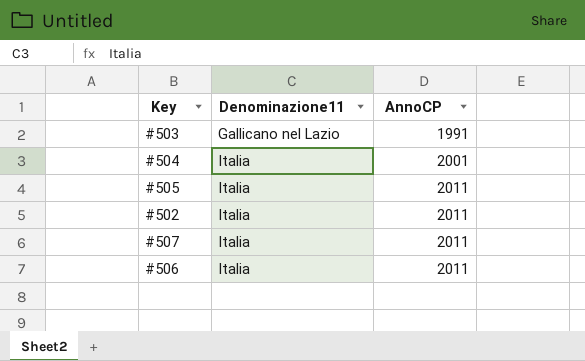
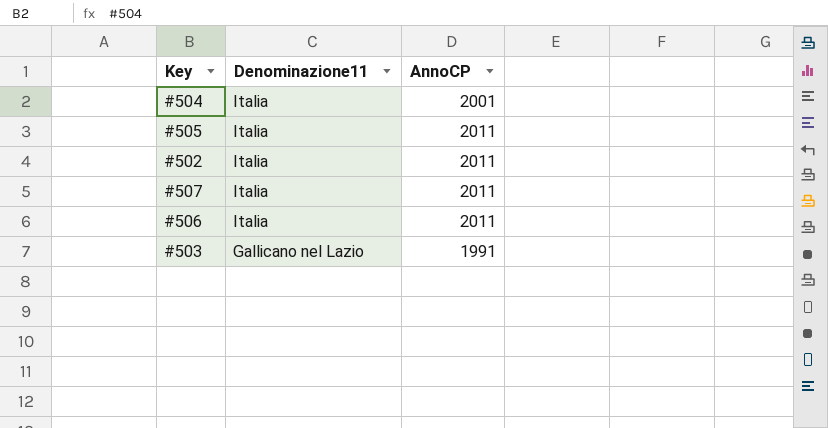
row order: Denominazione11 ascending -> Denominazione11 descending

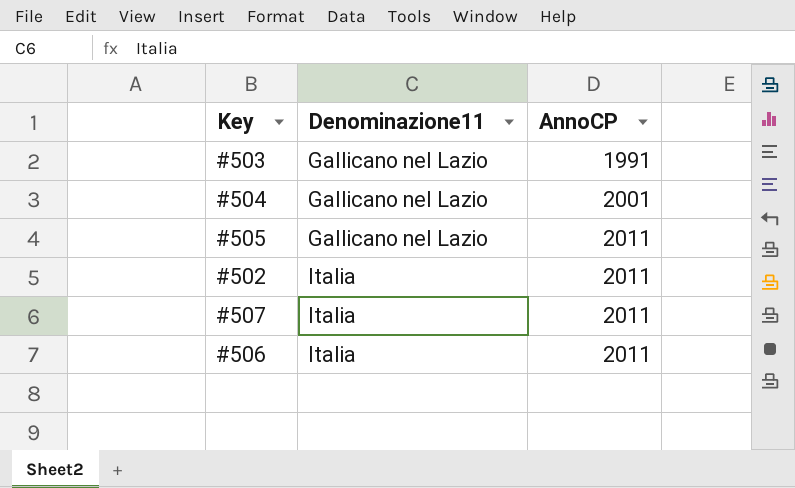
row order: Denominazione11 descending -> Denominazione11 ascending
#504 | Denominazione11: Italia -> Gallicano nel Lazio
#505 | Denominazione11: Italia -> Gallicano nel Lazio

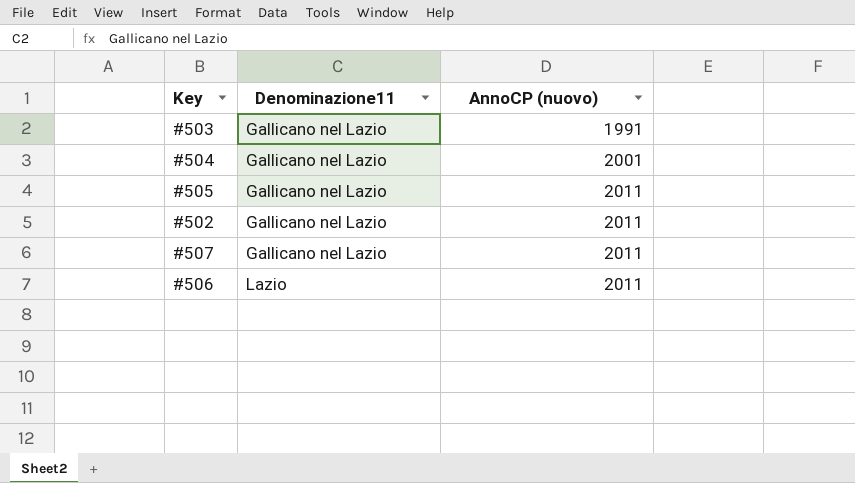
column name: AnnoCP -> AnnoCP (nuovo)
#502 | Denominazione11: Italia -> Gallicano nel Lazio
#507 | Denominazione11: Italia -> Gallicano nel Lazio
#506 | Denominazione11: Italia -> Lazio

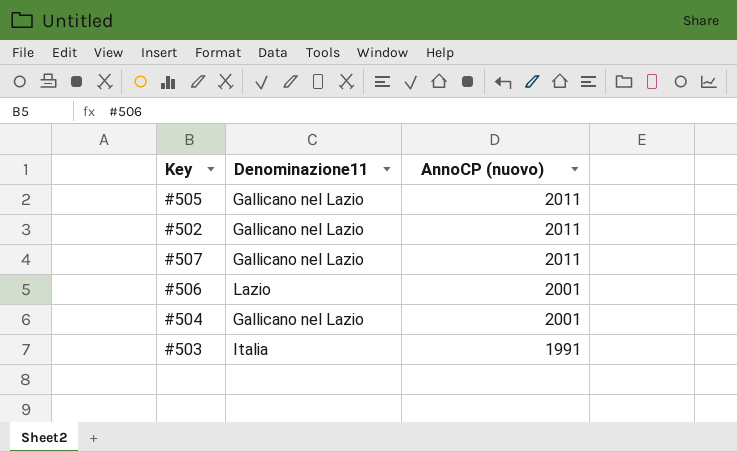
row order: Denominazione11 ascending -> AnnoCP (nuovo) descending
#506 | AnnoCP (nuovo): 2011 -> 2001
#503 | Denominazione11: Gallicano nel Lazio -> Italia

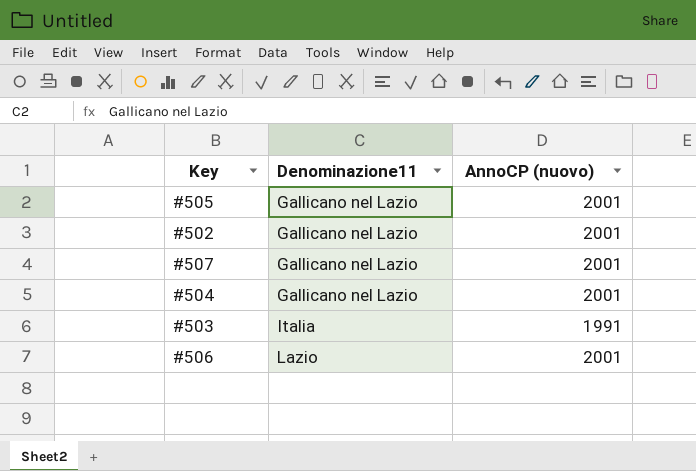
row order: AnnoCP (nuovo) descending -> Denominazione11 ascending
#505 | AnnoCP (nuovo): 2011 -> 2001
#502 | AnnoCP (nuovo): 2011 -> 2001
#507 | AnnoCP (nuovo): 2011 -> 2001

